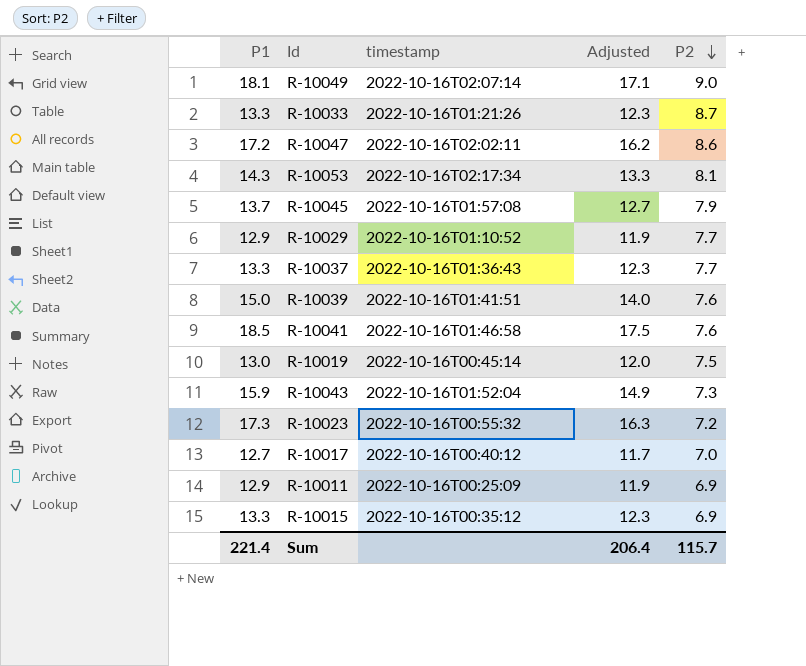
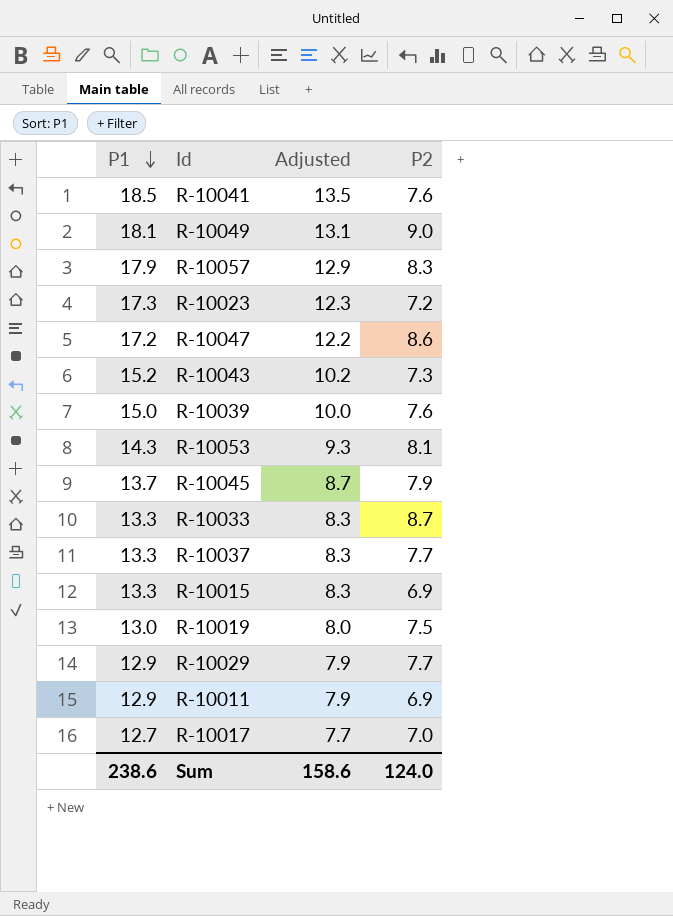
row order: P2 descending -> P1 descending
column timestamp | position: 3 -> none
column Adjusted | formula: [P1] - 1 -> [P1] - 5
row R-10057: none -> 17.9 | 12.9 | 8.3
R-10043 | P1: 15.9 -> 15.2
Sum | P1: 221.4 -> 238.6
Sum | Adjusted: 206.4 -> 158.6
Sum | P2: 115.7 -> 124.0

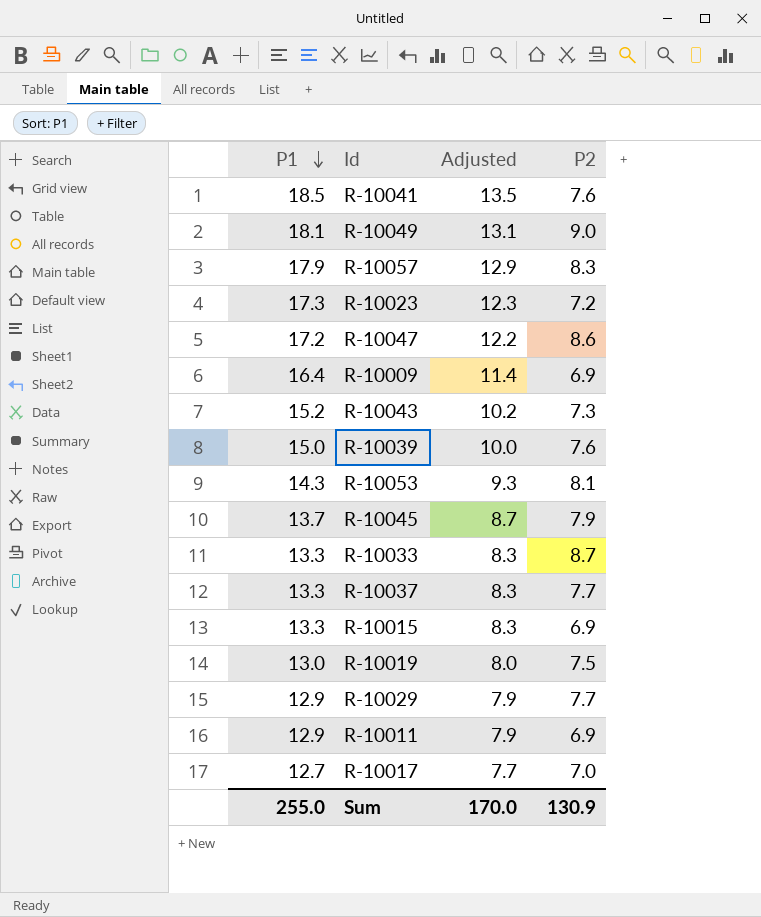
row R-10009: none -> 16.4 | 11.4 | 6.9
Sum | P1: 238.6 -> 255.0
Sum | Adjusted: 158.6 -> 170.0
Sum | P2: 124.0 -> 130.9

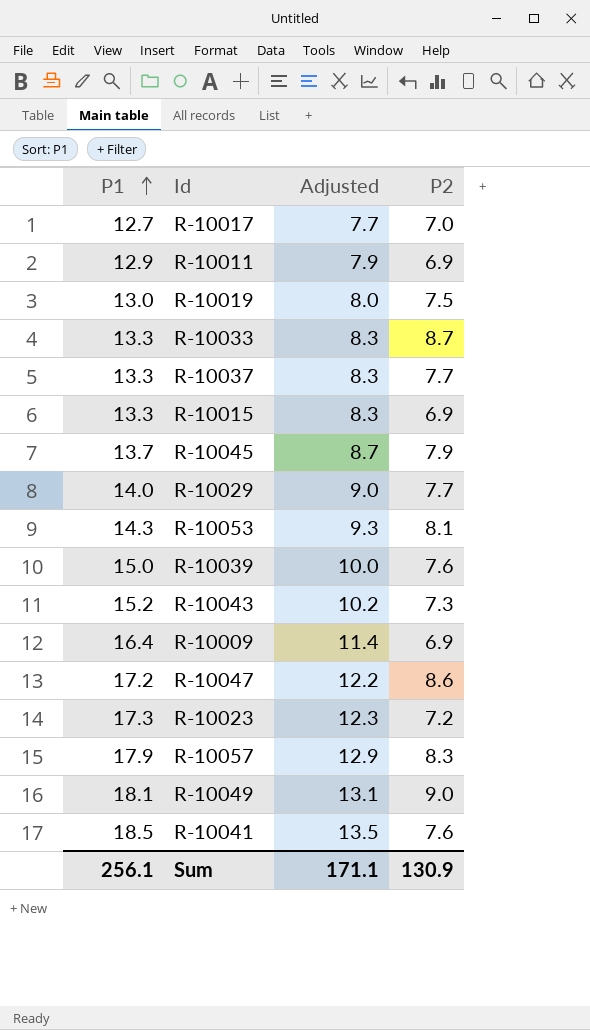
row order: P1 descending -> P1 ascending
R-10029 | P1: 12.9 -> 14.0
R-10029 | Adjusted: 7.9 -> 9.0
Sum | P1: 255.0 -> 256.1
Sum | Adjusted: 170.0 -> 171.1

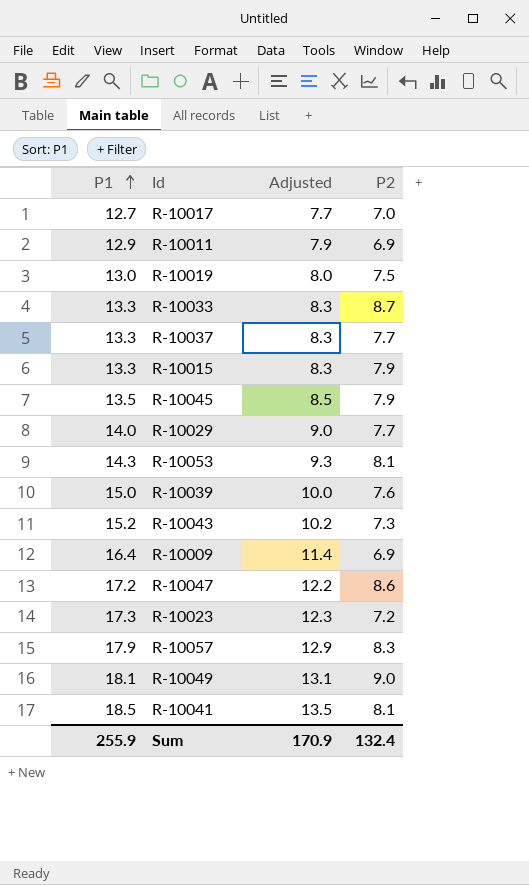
R-10015 | P2: 6.9 -> 7.9
R-10045 | P1: 13.7 -> 13.5
R-10045 | Adjusted: 8.7 -> 8.5
R-10041 | P2: 7.6 -> 8.1
Sum | P1: 256.1 -> 255.9
Sum | Adjusted: 171.1 -> 170.9
Sum | P2: 130.9 -> 132.4

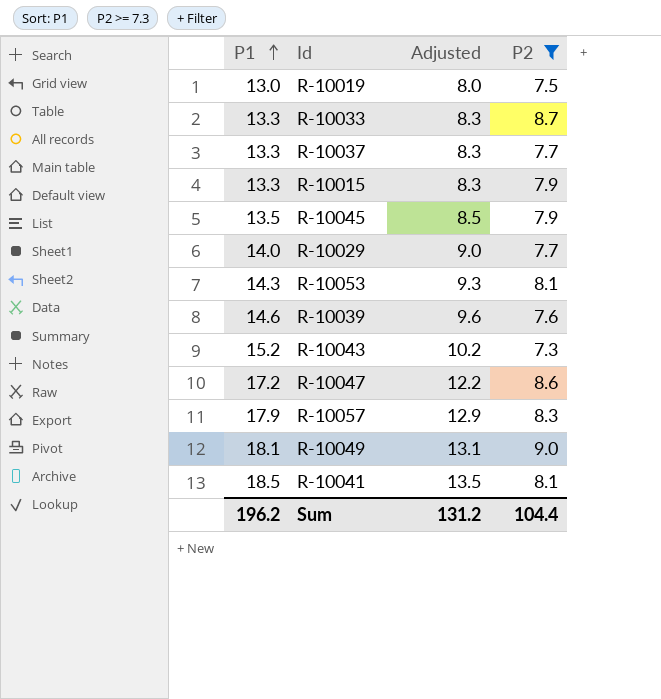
filter: none -> P2 >= 7.3
R-10039 | P1: 15.0 -> 14.6
R-10039 | Adjusted: 10.0 -> 9.6
Sum | P1: 255.9 -> 196.2
Sum | Adjusted: 170.9 -> 131.2
Sum | P2: 132.4 -> 104.4

